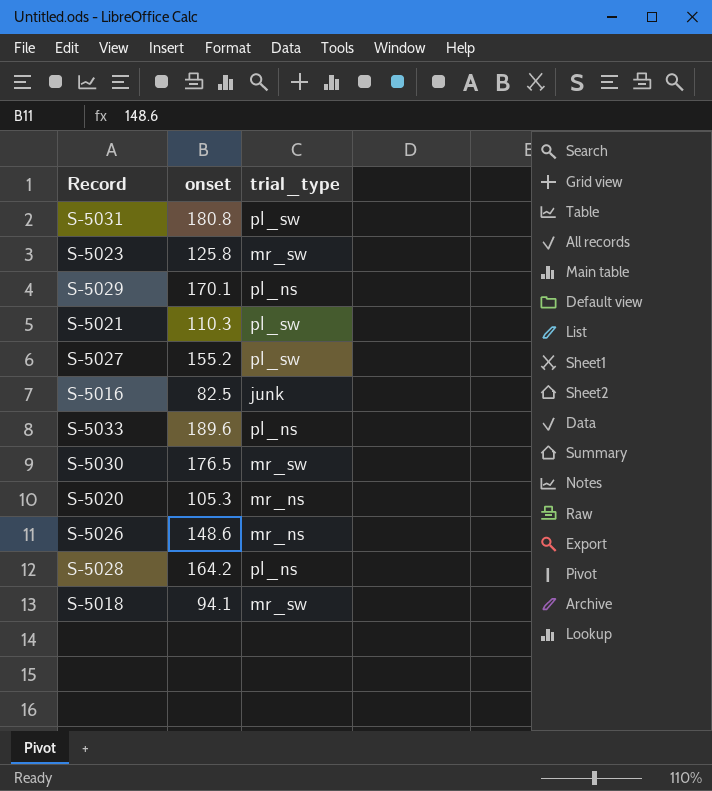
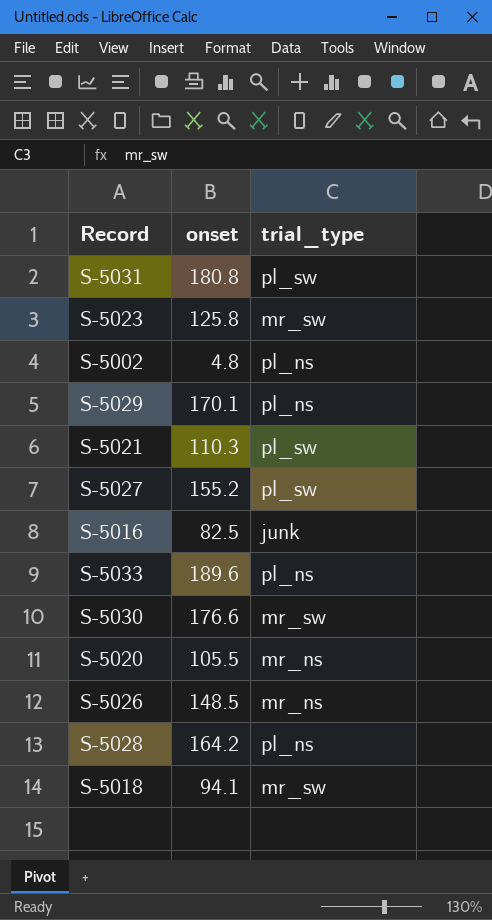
row S-5002: none -> 4.8 | pl_ns
S-5030 | onset: 176.5 -> 176.6
S-5020 | onset: 105.3 -> 105.5
S-5026 | onset: 148.6 -> 148.5

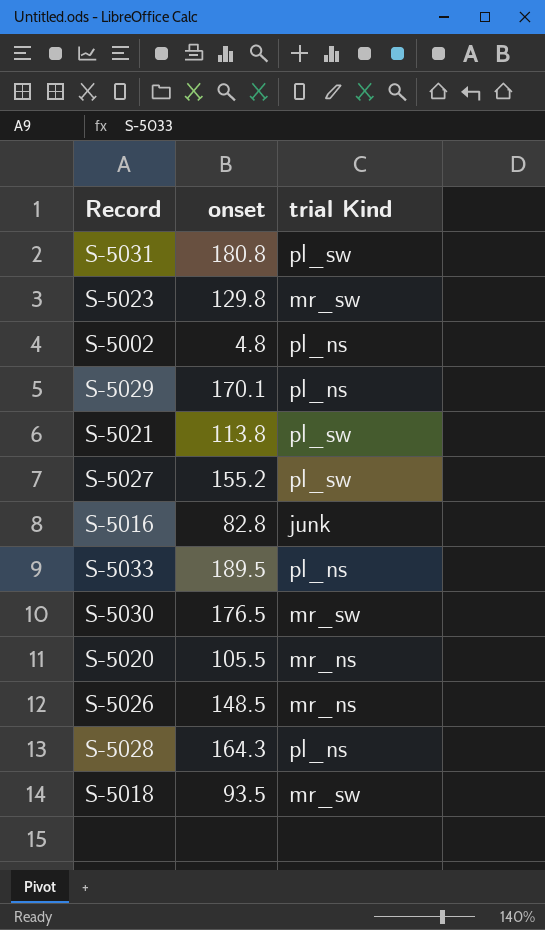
column name: trial_type -> trial Kind
S-5023 | onset: 125.8 -> 129.8
S-5021 | onset: 110.3 -> 113.8
S-5016 | onset: 82.5 -> 82.8
S-5033 | onset: 189.6 -> 189.5
S-5030 | onset: 176.6 -> 176.5
S-5028 | onset: 164.2 -> 164.3
S-5018 | onset: 94.1 -> 93.5

